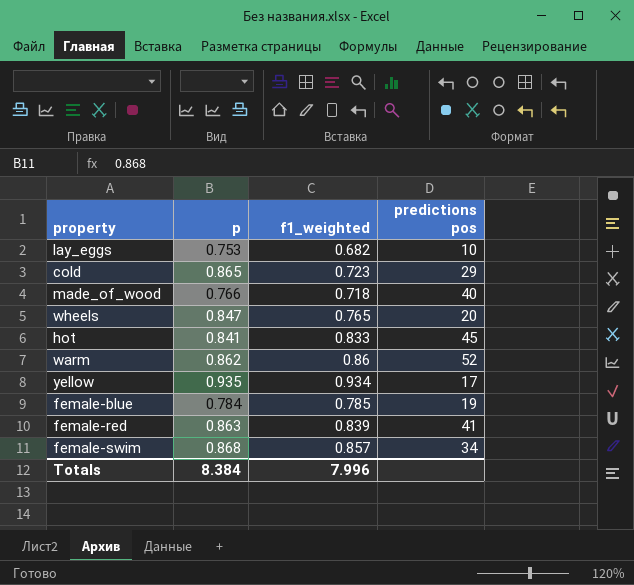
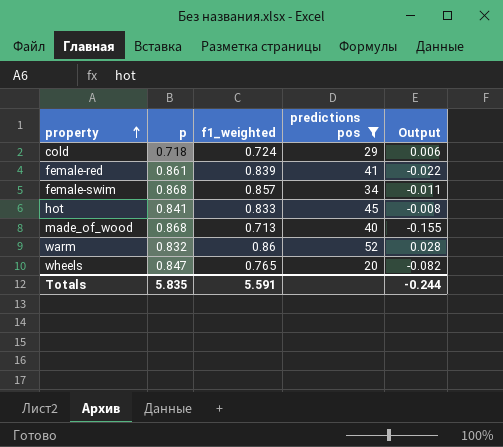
filter: none -> predictions pos >= 20
row order: none -> property ascending
column Output | formula: none -> [f1_weighted] - [p]
cold | p: 0.865 -> 0.718
cold | f1_weighted: 0.723 -> 0.724
female-red | p: 0.863 -> 0.861
made_of_wood | p: 0.766 -> 0.868
made_of_wood | f1_weighted: 0.718 -> 0.713
warm | p: 0.862 -> 0.832
Totals | p: 8.384 -> 5.835
Totals | f1_weighted: 7.996 -> 5.591

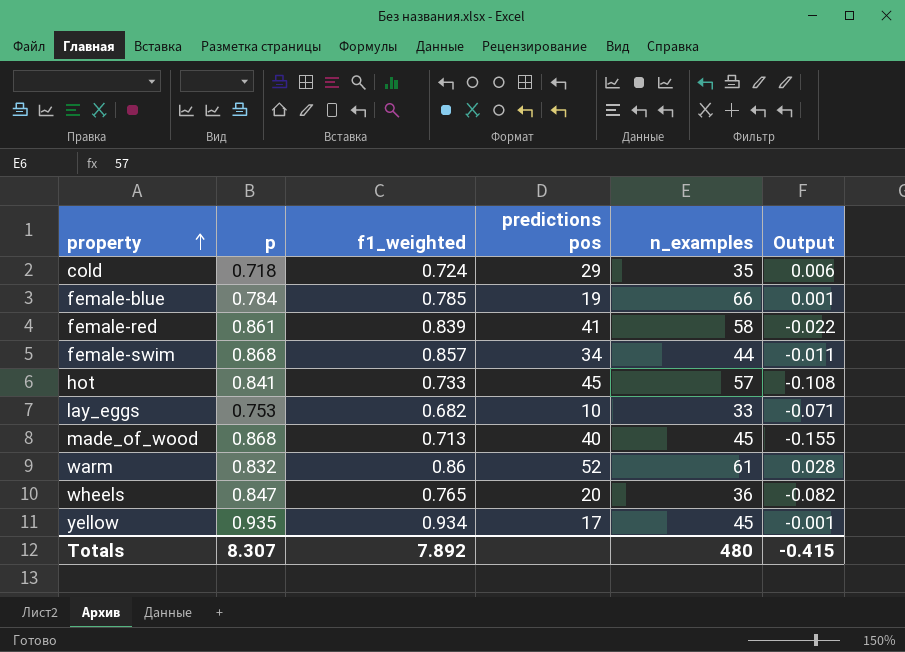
filter: predictions pos >= 20 -> none
column n_examples | position: none -> 5
hot | f1_weighted: 0.833 -> 0.733
hot | Output: -0.008 -> -0.108
Totals | p: 5.835 -> 8.307
Totals | f1_weighted: 5.591 -> 7.892
Totals | Output: -0.244 -> -0.415

